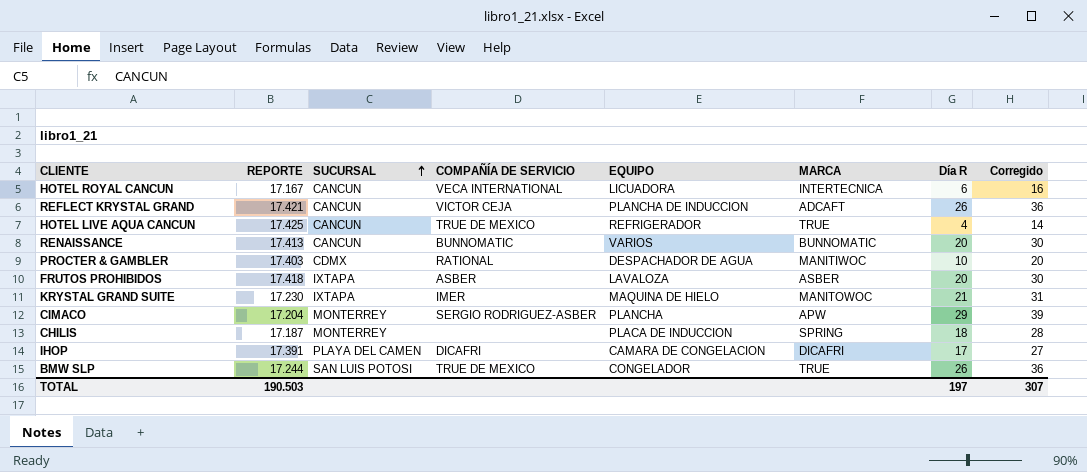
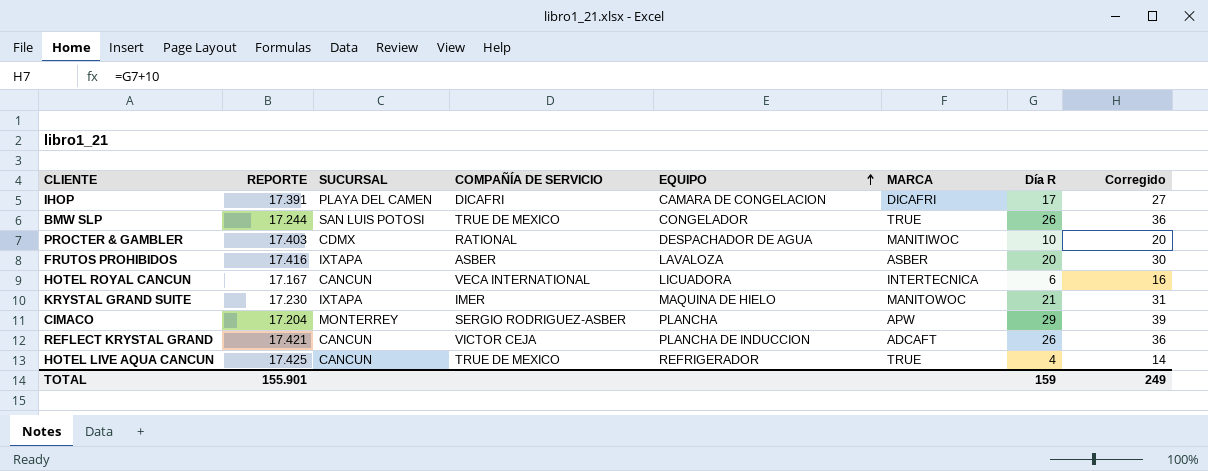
row order: SUCURSAL ascending -> EQUIPO ascending
row RENAISSANCE: 17.413 | CANCUN | BUNNOMATIC | VARIOS | BUNNOMATIC | 20 | 30 -> none
row CHILIS: 17.187 | MONTERREY | none | PLACA DE INDUCCION | SPRING | 18 | 28 -> none
FRUTOS PROHIBIDOS | REPORTE: 17.418 -> 17.416
TOTAL | REPORTE: 190.503 -> 155.901
TOTAL | Día R: 197 -> 159
TOTAL | Corregido: 307 -> 249

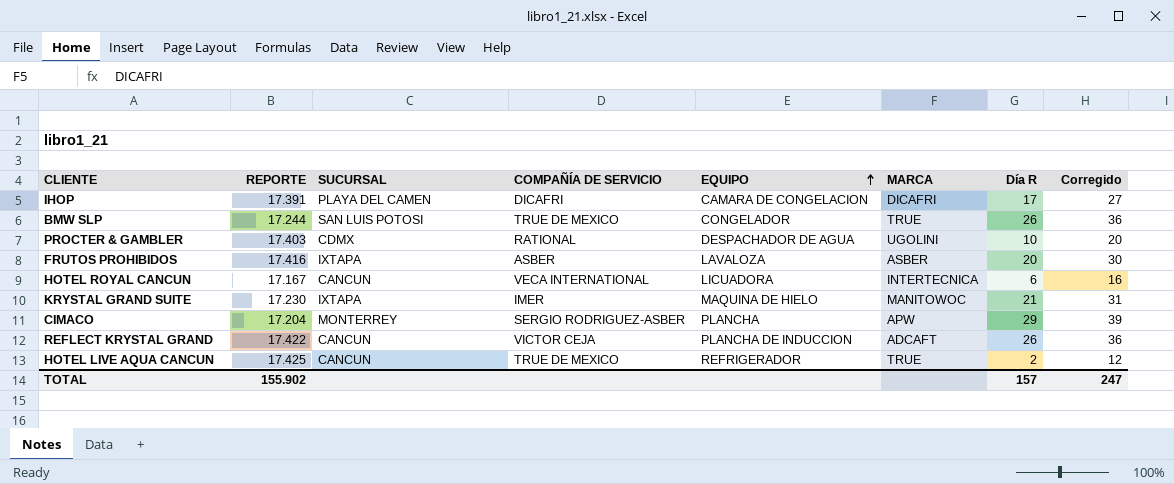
PROCTER & GAMBLER | MARCA: MANITIWOC -> UGOLINI
REFLECT KRYSTAL GRAND | REPORTE: 17.421 -> 17.422
HOTEL LIVE AQUA CANCUN | Día R: 4 -> 2
HOTEL LIVE AQUA CANCUN | Corregido: 14 -> 12
TOTAL | REPORTE: 155.901 -> 155.902
TOTAL | Día R: 159 -> 157
TOTAL | Corregido: 249 -> 247

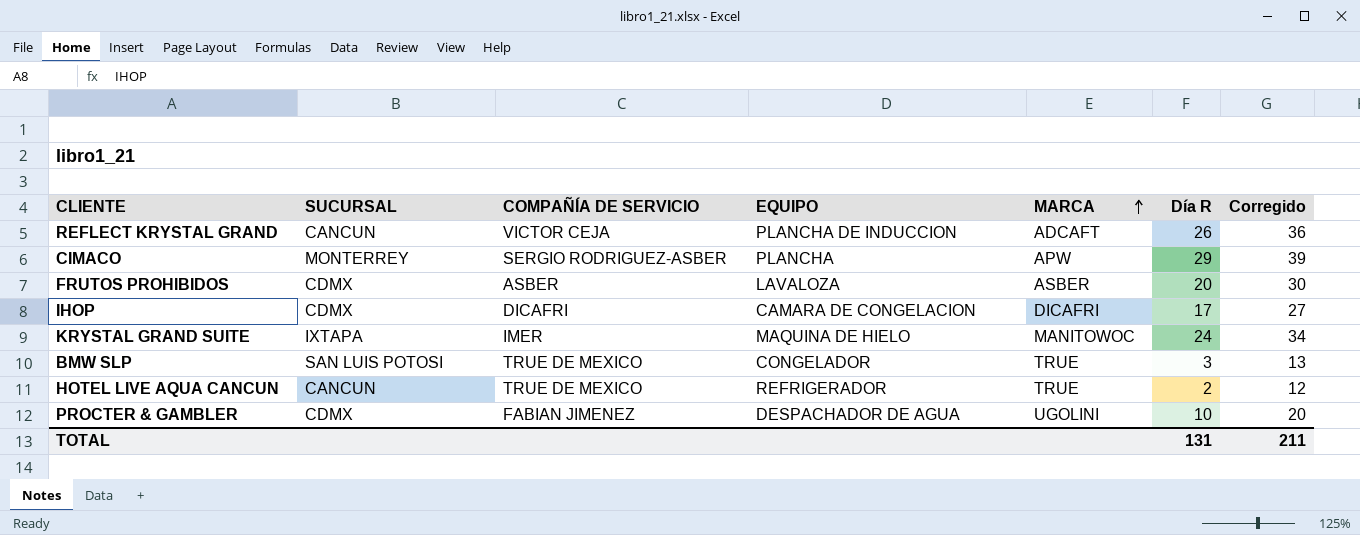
row order: EQUIPO ascending -> MARCA ascending
column REPORTE | position: 2 -> none
row HOTEL ROYAL CANCUN: 17.167 | CANCUN | VECA INTERNATIONAL | LICUADORA | INTERTECNICA | 6 | 16 -> none
FRUTOS PROHIBIDOS | SUCURSAL: IXTAPA -> CDMX
IHOP | SUCURSAL: PLAYA DEL CAMEN -> CDMX
KRYSTAL GRAND SUITE | Día R: 21 -> 24
KRYSTAL GRAND SUITE | Corregido: 31 -> 34
BMW SLP | Día R: 26 -> 3
BMW SLP | Corregido: 36 -> 13
PROCTER & GAMBLER | COMPAÑÍA DE SERVICIO: RATIONAL -> FABIAN JIMENEZ
TOTAL | Día R: 157 -> 131
TOTAL | Corregido: 247 -> 211

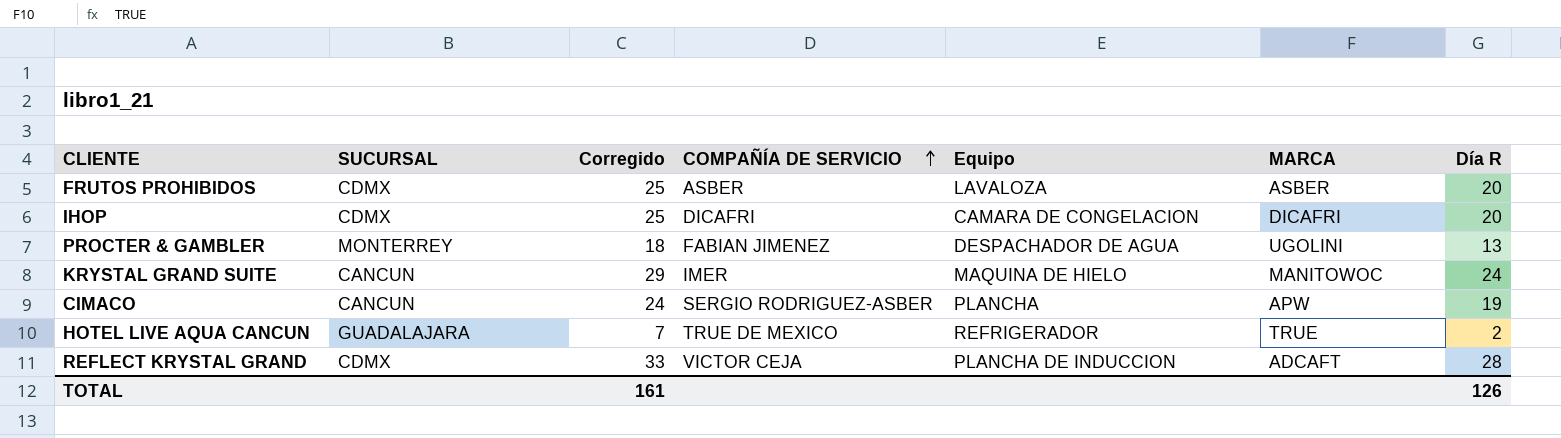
row order: MARCA ascending -> COMPAÑÍA DE SERVICIO ascending
column Corregido | formula: [Día R] + 10 -> [Día R] + 5
column Corregido | position: 7 -> 3
column name: EQUIPO -> Equipo
row BMW SLP: SAN LUIS POTOSI | TRUE DE MEXICO | CONGELADOR | TRUE | 3 | 13 -> none
IHOP | Día R: 17 -> 20
PROCTER & GAMBLER | SUCURSAL: CDMX -> MONTERREY
PROCTER & GAMBLER | Día R: 10 -> 13
KRYSTAL GRAND SUITE | SUCURSAL: IXTAPA -> CANCUN
CIMACO | SUCURSAL: MONTERREY -> CANCUN
CIMACO | Día R: 29 -> 19
HOTEL LIVE AQUA CANCUN | SUCURSAL: CANCUN -> GUADALAJARA
REFLECT KRYSTAL GRAND | SUCURSAL: CANCUN -> CDMX
REFLECT KRYSTAL GRAND | Día R: 26 -> 28
TOTAL | Corregido: 211 -> 161
TOTAL | Día R: 131 -> 126

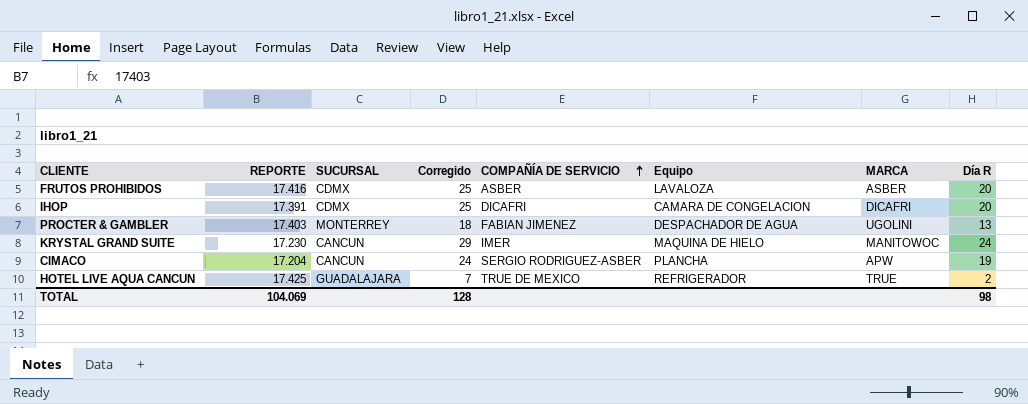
column REPORTE | position: none -> 2
row REFLECT KRYSTAL GRAND: CDMX | 33 | VICTOR CEJA | PLANCHA DE INDUCCION | ADCAFT | 28 -> none
TOTAL | Corregido: 161 -> 128
TOTAL | Día R: 126 -> 98

